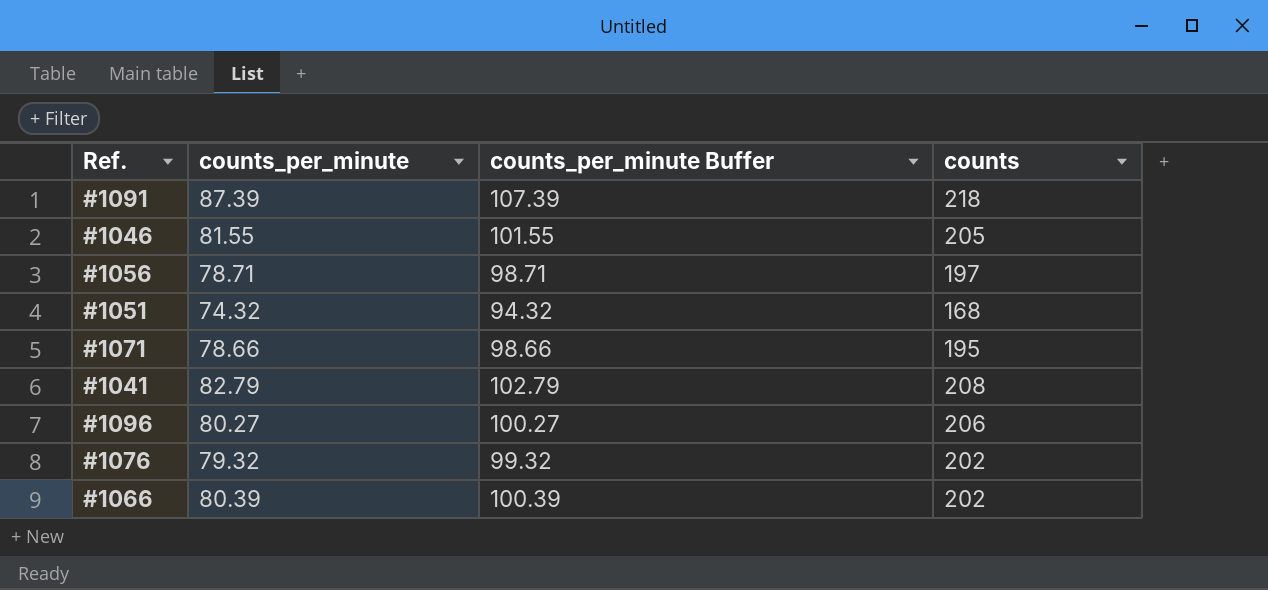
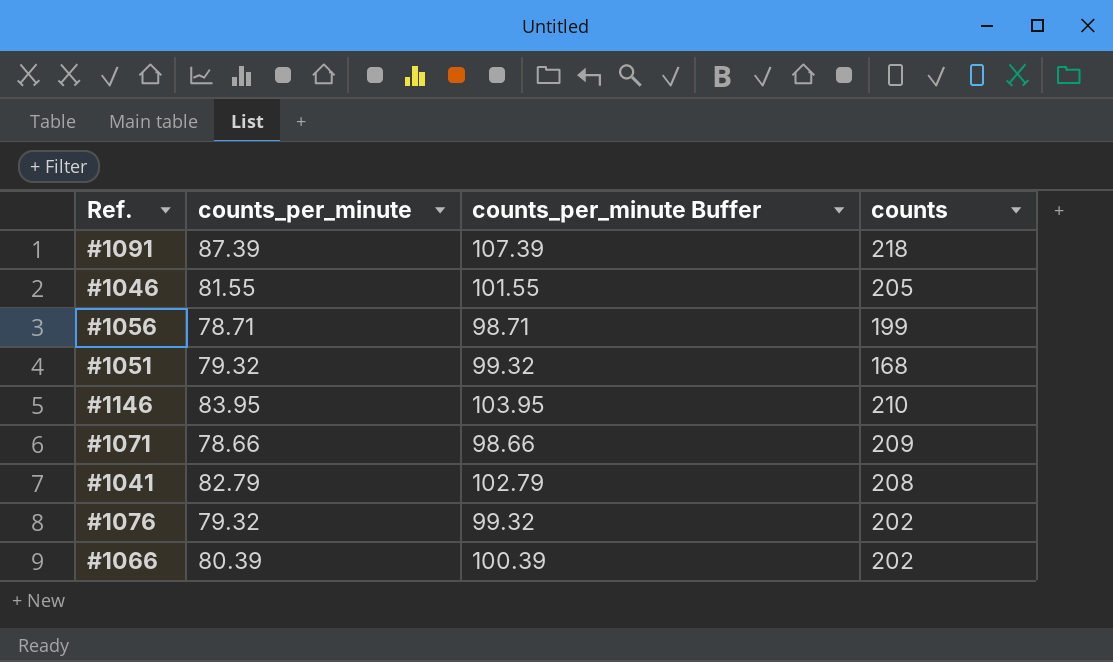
row #1096: 80.27 | 100.27 | 206 -> none
#1056 | counts: 197 -> 199
#1051 | counts_per_minute: 74.32 -> 79.32
#1051 | counts_per_minute Buffer: 94.32 -> 99.32
row #1146: none -> 83.95 | 103.95 | 210
#1071 | counts: 195 -> 209

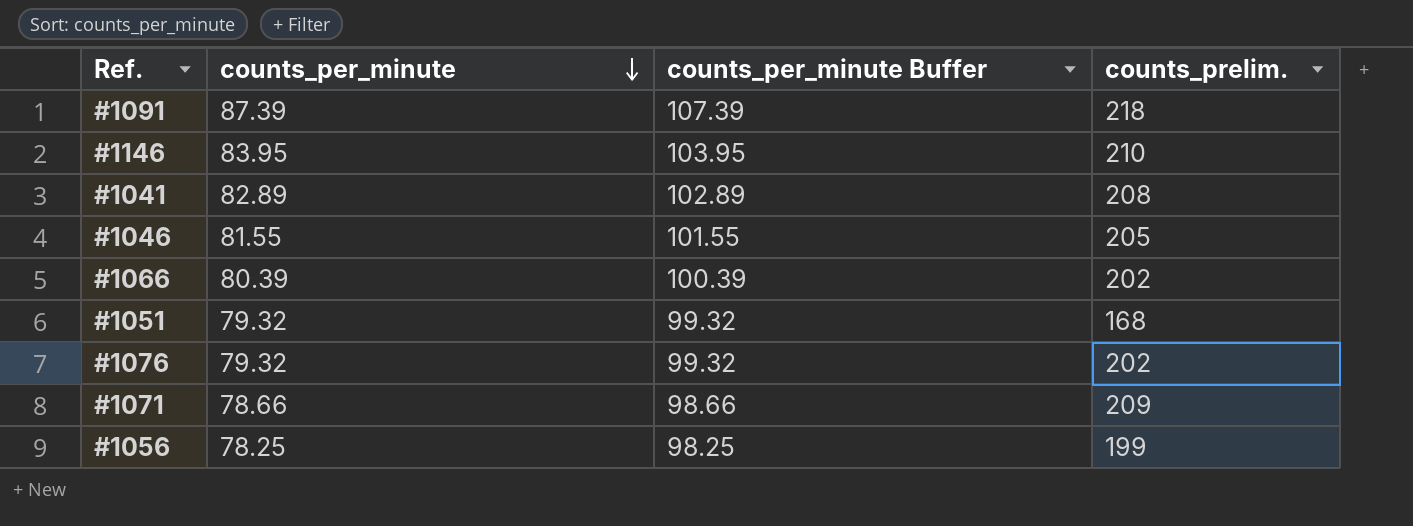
row order: none -> counts_per_minute descending
column name: counts -> counts_prelim.
#1041 | counts_per_minute: 82.79 -> 82.89
#1041 | counts_per_minute Buffer: 102.79 -> 102.89
#1056 | counts_per_minute: 78.71 -> 78.25
#1056 | counts_per_minute Buffer: 98.71 -> 98.25

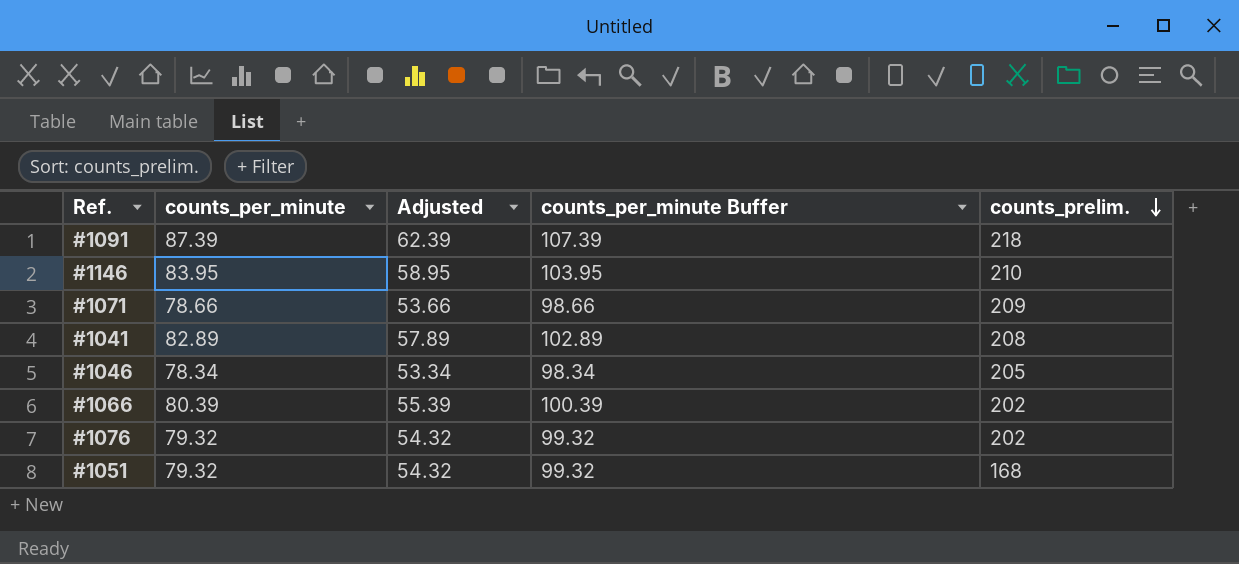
row order: counts_per_minute descending -> counts_prelim. descending
column Adjusted | formula: none -> [counts_per_minute] - 25
row #1056: 78.25 | 98.25 | 199 -> none
#1046 | counts_per_minute: 81.55 -> 78.34
#1046 | counts_per_minute Buffer: 101.55 -> 98.34

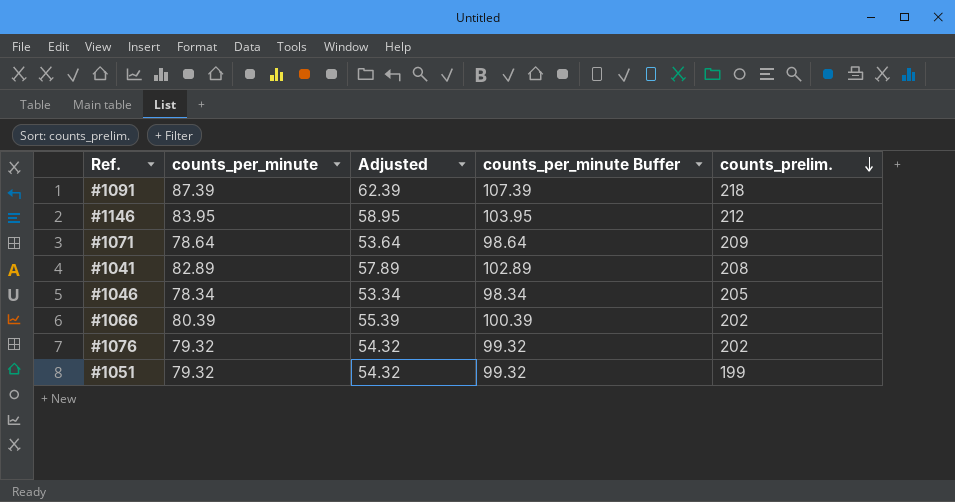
#1146 | counts_prelim.: 210 -> 212
#1071 | counts_per_minute: 78.66 -> 78.64
#1071 | Adjusted: 53.66 -> 53.64
#1071 | counts_per_minute Buffer: 98.66 -> 98.64
#1051 | counts_prelim.: 168 -> 199

